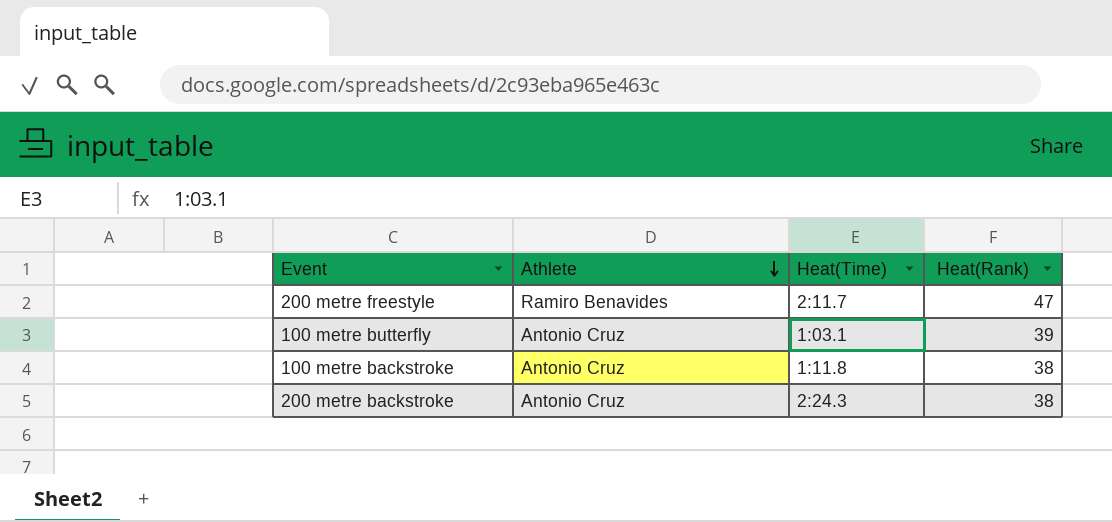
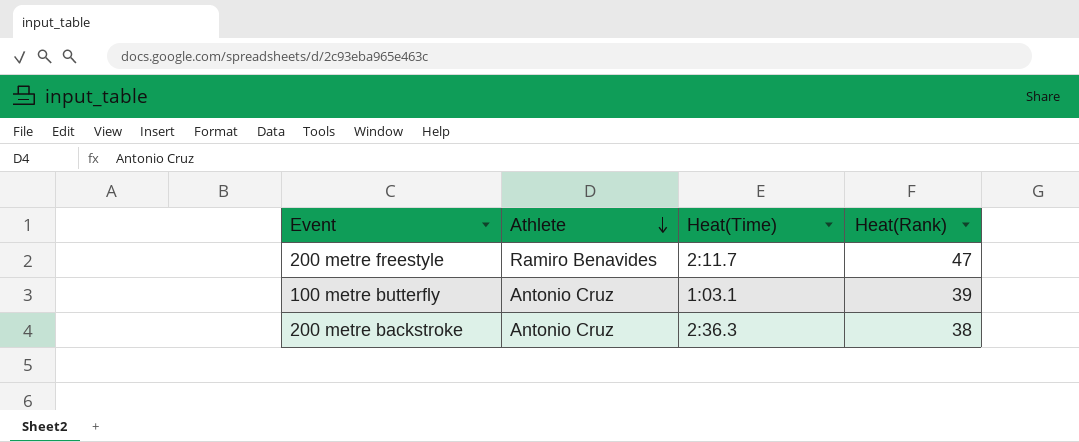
row 100 metre backstroke: Antonio Cruz | 1:11.8 | 38 -> none
200 metre backstroke | Heat(Time): 2:24.3 -> 2:36.3

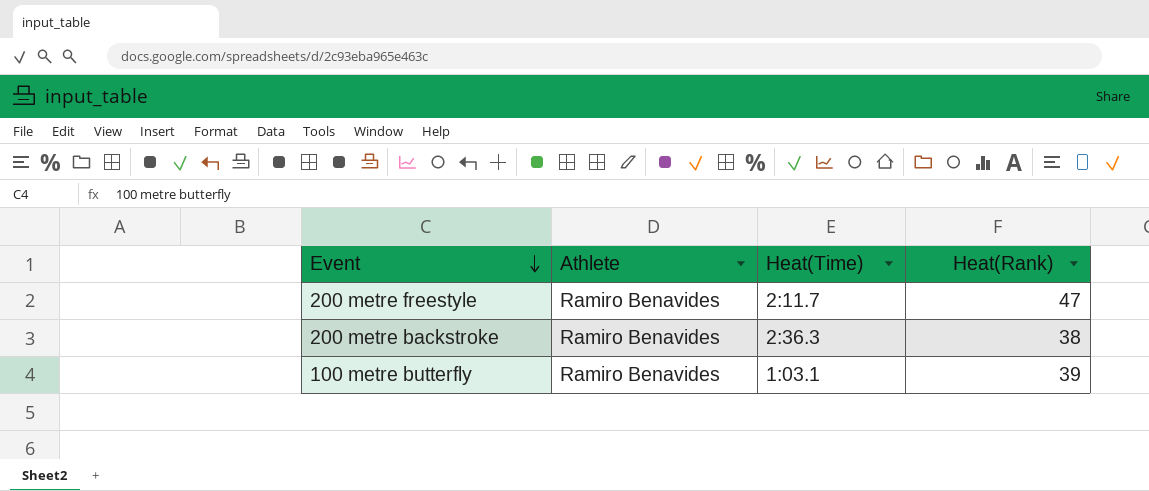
row order: Athlete descending -> Event descending
200 metre backstroke | Athlete: Antonio Cruz -> Ramiro Benavides
100 metre butterfly | Athlete: Antonio Cruz -> Ramiro Benavides

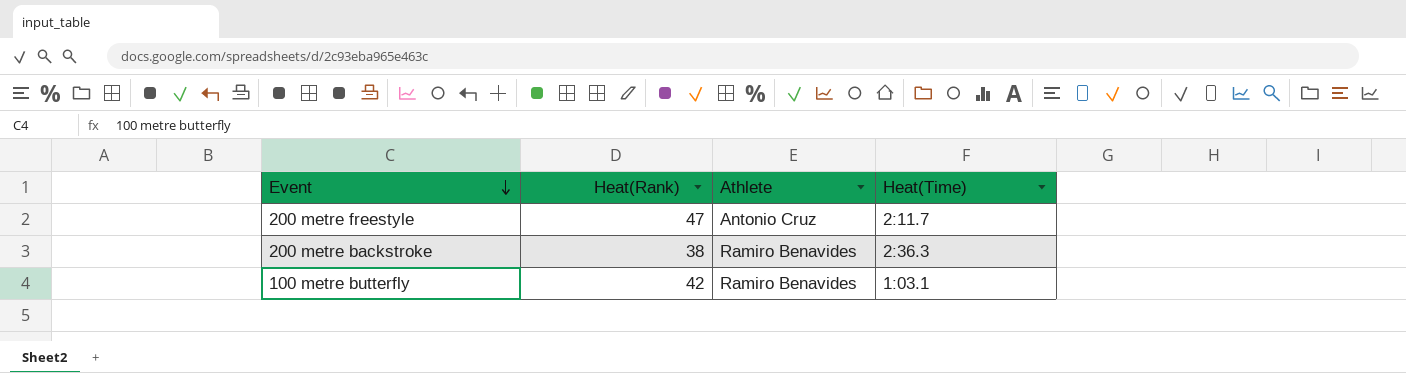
column Heat(Rank) | position: 4 -> 2
200 metre freestyle | Athlete: Ramiro Benavides -> Antonio Cruz
100 metre butterfly | Heat(Rank): 39 -> 42

